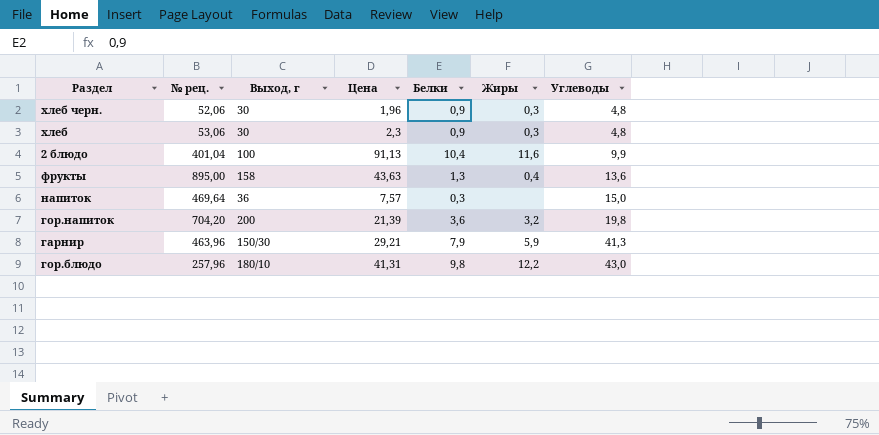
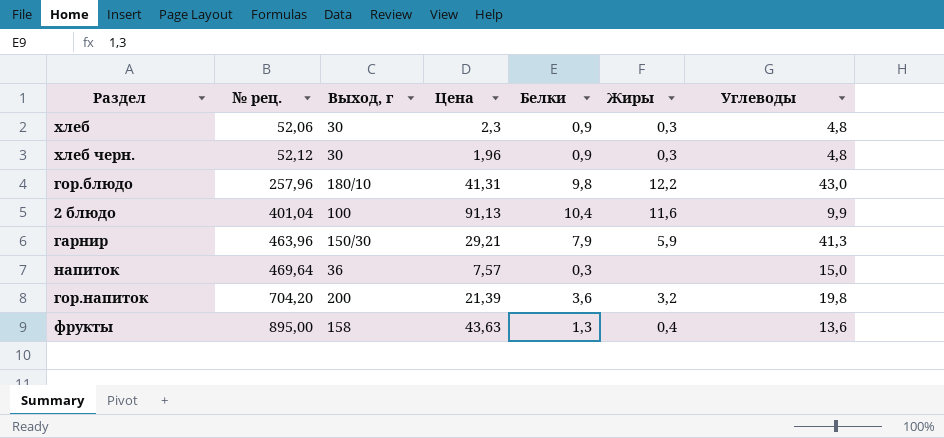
row order: Углеводы ascending -> № рец. ascending
хлеб | № рец.: 53,06 -> 52,06
хлеб черн. | № рец.: 52,06 -> 52,12

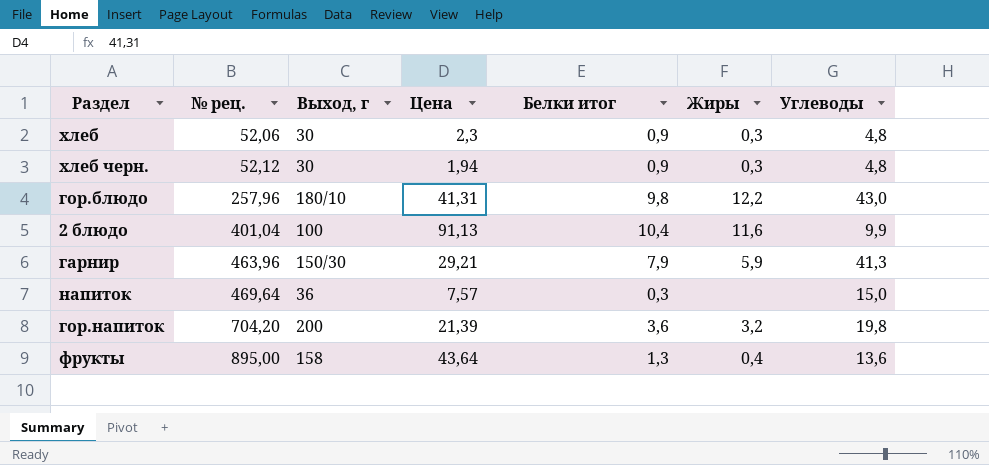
column name: Белки -> Белки итог
хлеб черн. | Цена: 1,96 -> 1,94
фрукты | Цена: 43,63 -> 43,64

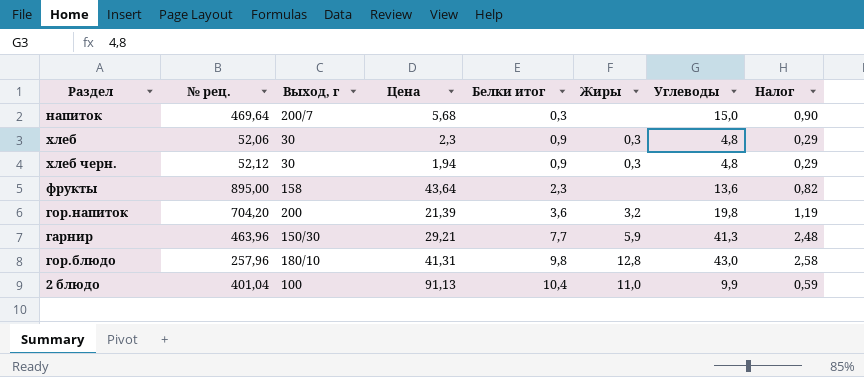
row order: № рец. ascending -> Белки итог ascending
column Налог | formula: none -> [Углеводы] * 0,06
напиток | Выход, г: 36 -> 200/7
напиток | Цена: 7,57 -> 5,68
фрукты | Белки итог: 1,3 -> 2,3
фрукты | Жиры: 0,4 -> none
гарнир | Белки итог: 7,9 -> 7,7
гор.блюдо | Жиры: 12,2 -> 12,8
2 блюдо | Жиры: 11,6 -> 11,0

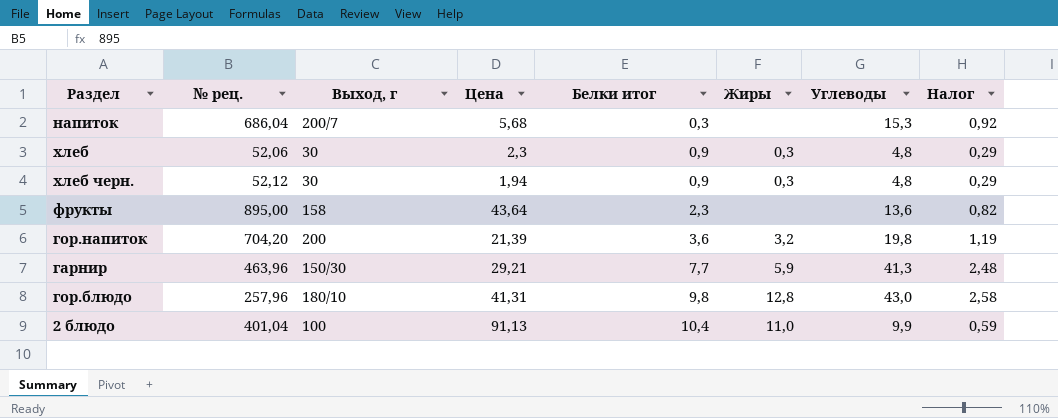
напиток | № рец.: 469,64 -> 686,04
напиток | Углеводы: 15,0 -> 15,3
напиток | Налог: 0,90 -> 0,92

